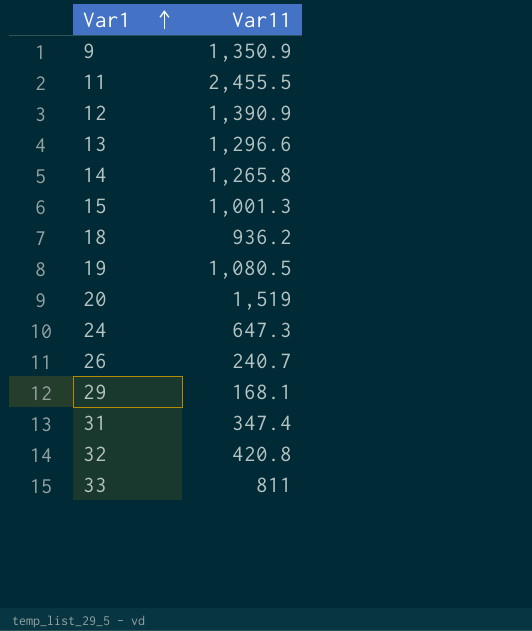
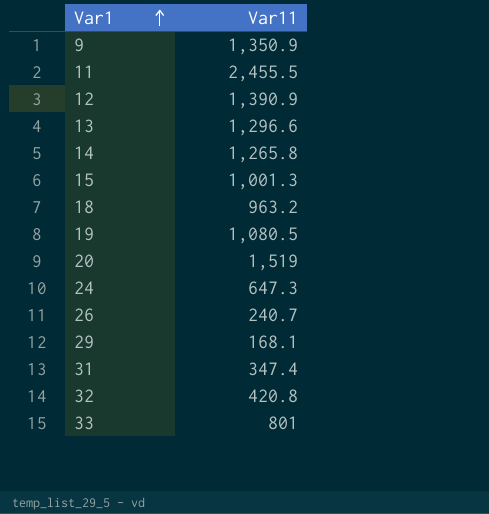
18 | Var11: 936.2 -> 963.2
33 | Var11: 811 -> 801

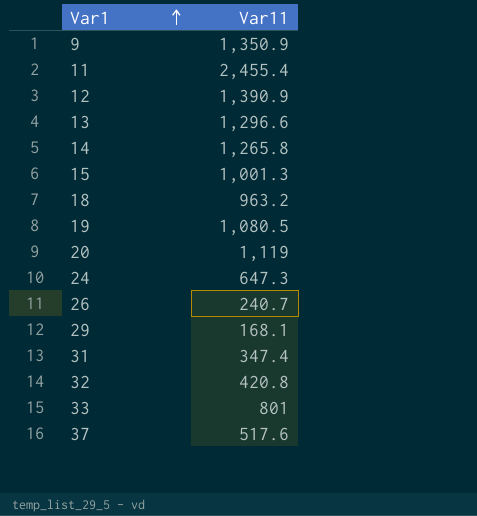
11 | Var11: 2,455.5 -> 2,455.4
20 | Var11: 1,519 -> 1,119
row 37: none -> 517.6

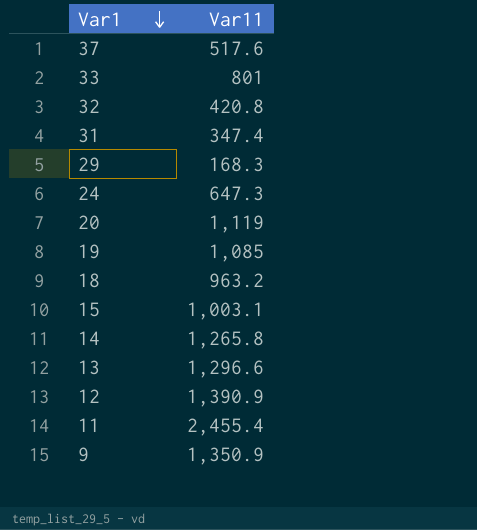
row order: Var1 ascending -> Var1 descending
row 26: 240.7 -> none
29 | Var11: 168.1 -> 168.3
19 | Var11: 1,080.5 -> 1,085
15 | Var11: 1,001.3 -> 1,003.1

